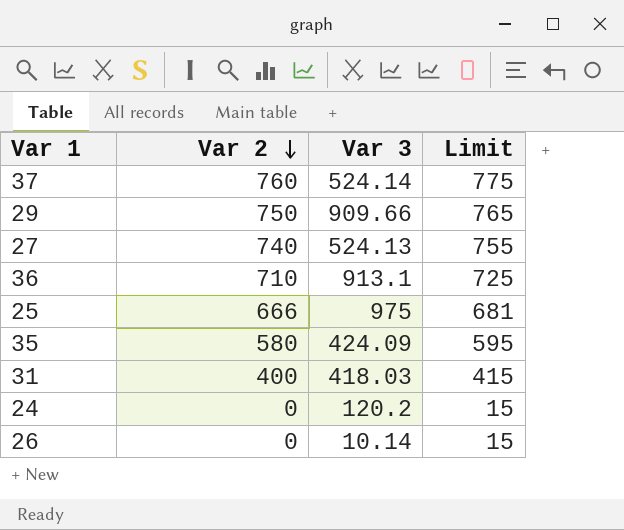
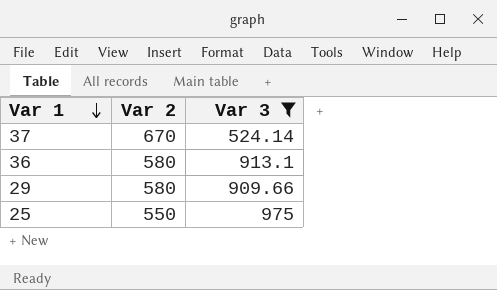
filter: none -> Var 3 >= 524.14
row order: Var 2 descending -> Var 1 descending
column Limit | formula: [Var 2] + 15 -> none
37 | Var 2: 760 -> 670
36 | Var 2: 710 -> 580
29 | Var 2: 750 -> 580
25 | Var 2: 666 -> 550

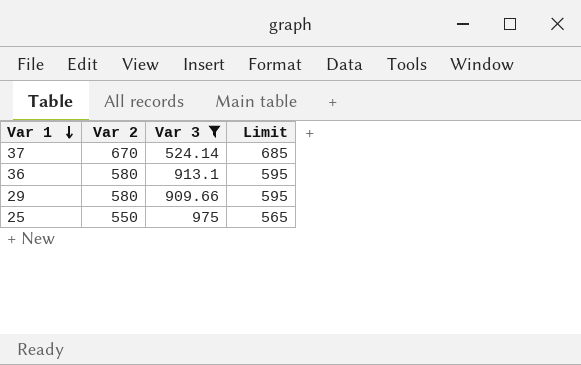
column Limit | formula: none -> [Var 2] + 15

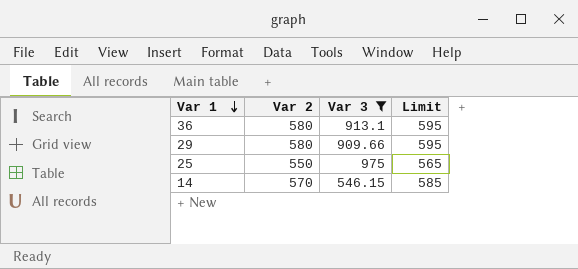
row 37: 670 | 524.14 | 685 -> none
row 14: none -> 570 | 546.15 | 585

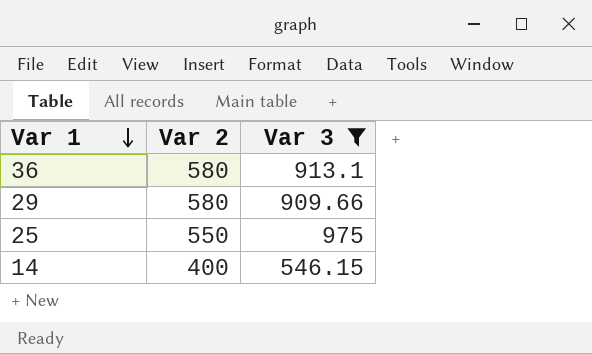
column Limit | formula: [Var 2] + 15 -> none
14 | Var 2: 570 -> 400

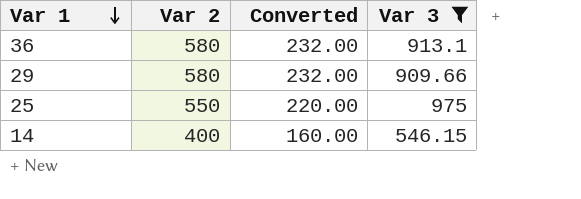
column Converted | formula: none -> [Var 2] * 0.4

